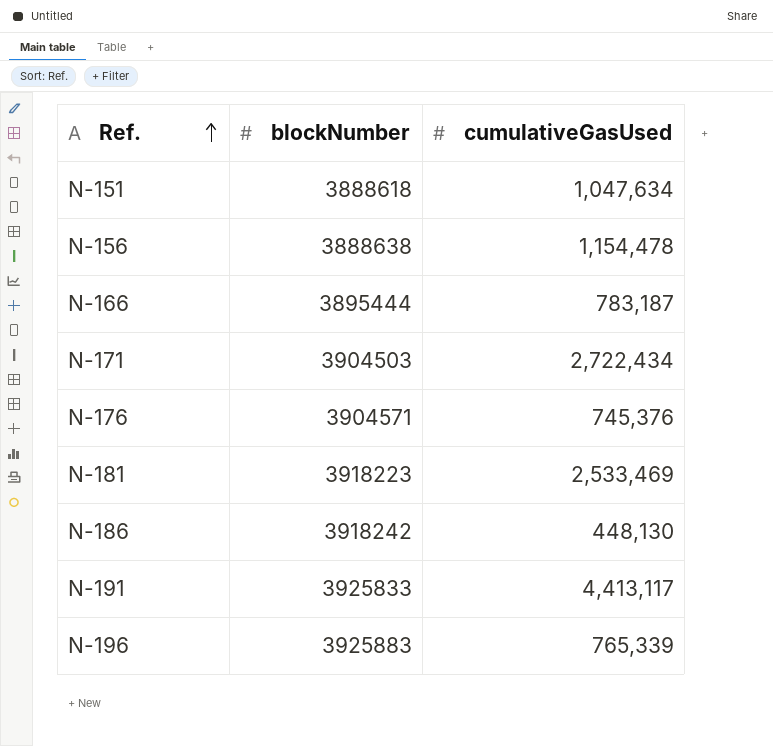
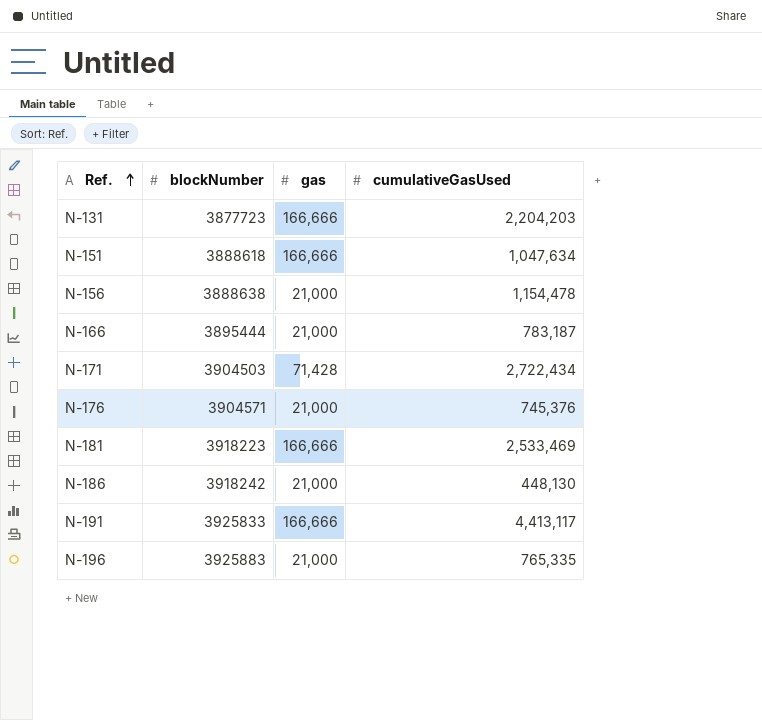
column gas | position: none -> 3
row N-131: none -> 3877723 | 166,666 | 2,204,203
N-196 | cumulativeGasUsed: 765,339 -> 765,335

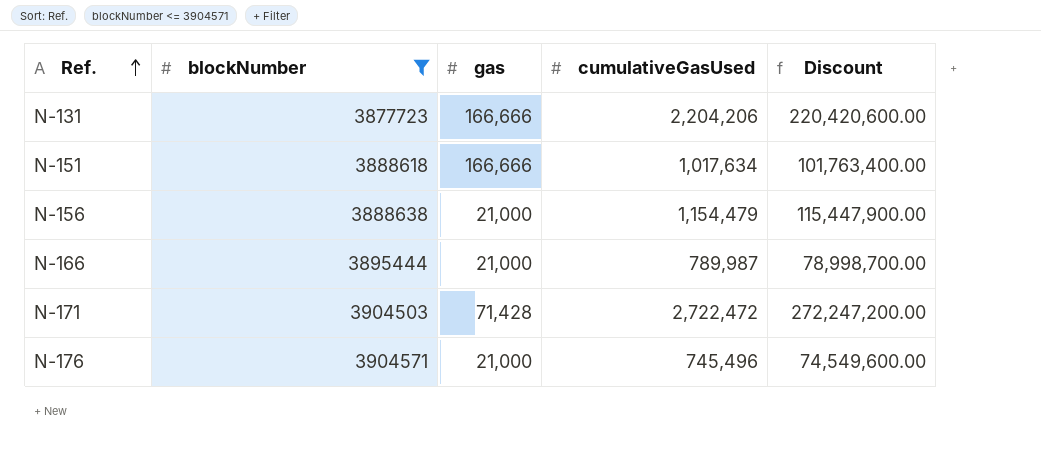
filter: none -> blockNumber <= 3904571
column Discount | formula: none -> [cumulativeGasUsed] * 100
N-131 | cumulativeGasUsed: 2,204,203 -> 2,204,206
N-151 | cumulativeGasUsed: 1,047,634 -> 1,017,634
N-156 | cumulativeGasUsed: 1,154,478 -> 1,154,479
N-166 | cumulativeGasUsed: 783,187 -> 789,987
N-171 | cumulativeGasUsed: 2,722,434 -> 2,722,472
N-176 | cumulativeGasUsed: 745,376 -> 745,496

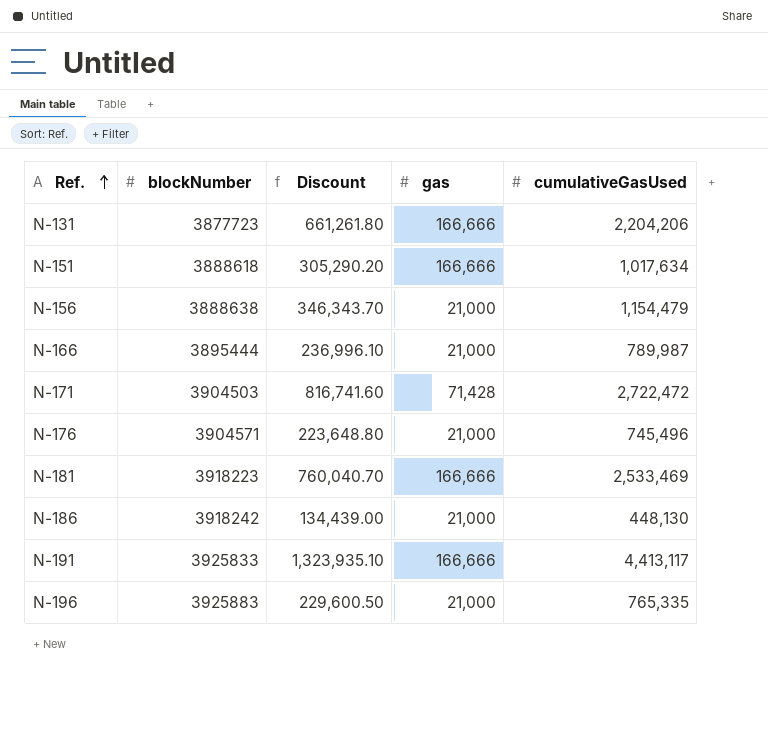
filter: blockNumber <= 3904571 -> none
column Discount | formula: [cumulativeGasUsed] * 100 -> [cumulativeGasUsed] * 0.3
column Discount | position: 5 -> 3

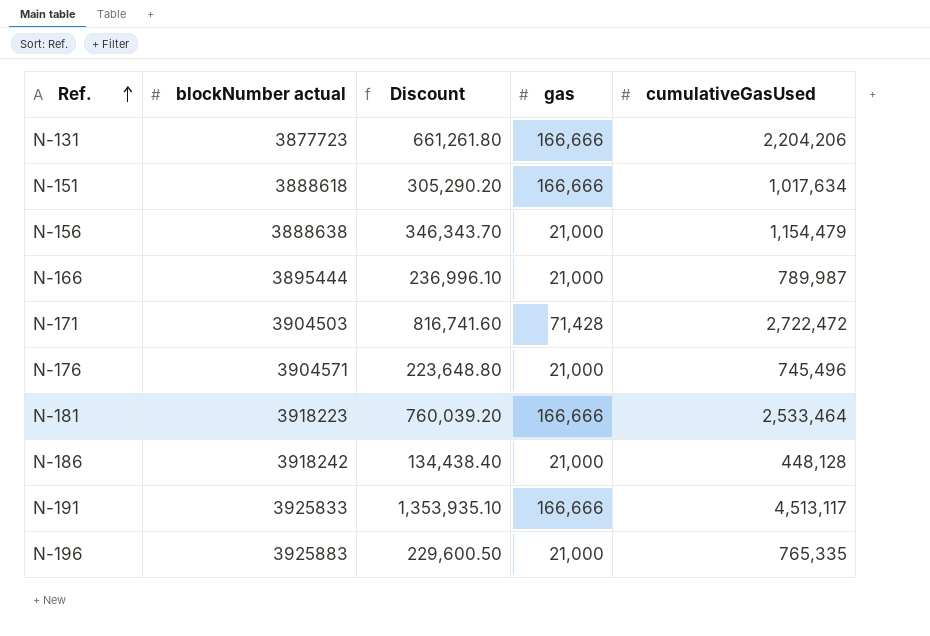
column name: blockNumber -> blockNumber actual
N-181 | Discount: 760,040.70 -> 760,039.20
N-181 | cumulativeGasUsed: 2,533,469 -> 2,533,464
N-186 | Discount: 134,439.00 -> 134,438.40
N-186 | cumulativeGasUsed: 448,130 -> 448,128
N-191 | Discount: 1,323,935.10 -> 1,353,935.10
N-191 | cumulativeGasUsed: 4,413,117 -> 4,513,117

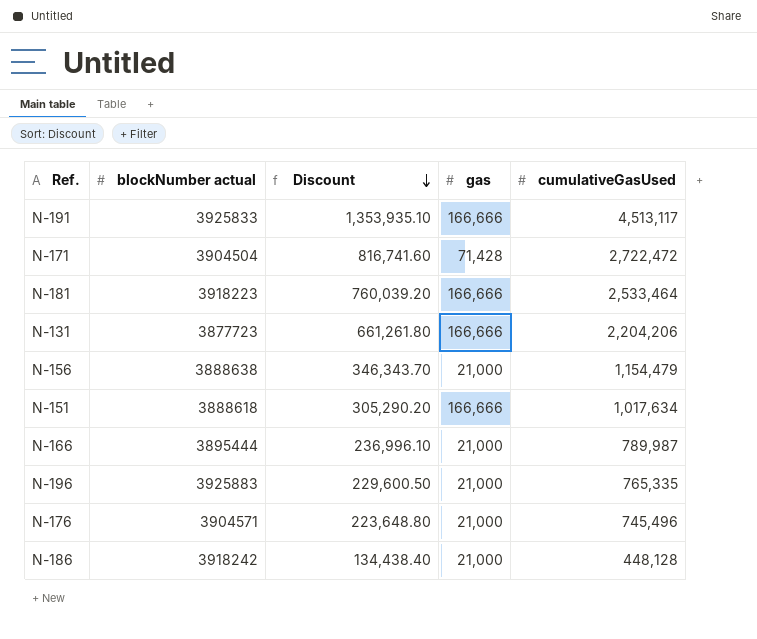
row order: Ref. ascending -> Discount descending
N-171 | blockNumber actual: 3904503 -> 3904504

